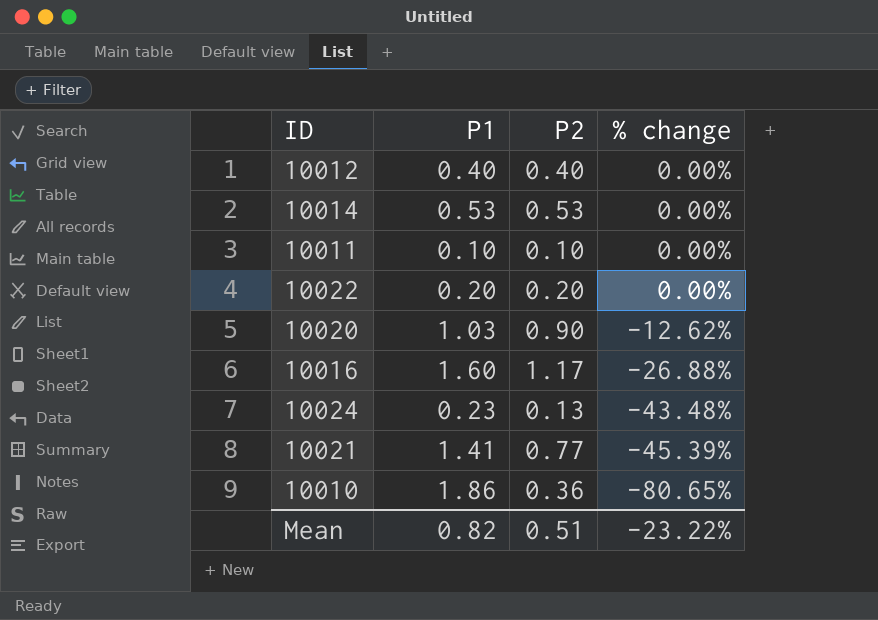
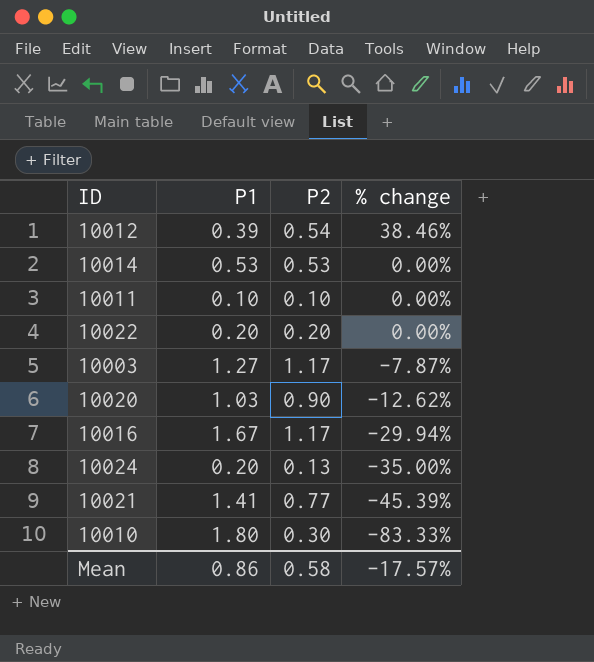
10012 | P1: 0.40 -> 0.39
10012 | P2: 0.40 -> 0.54
10012 | % change: 0.00% -> 38.46%
row 10003: none -> 1.27 | 1.17 | -7.87%
10016 | P1: 1.60 -> 1.67
10016 | % change: -26.88% -> -29.94%
10024 | P1: 0.23 -> 0.20
10024 | % change: -43.48% -> -35.00%
10010 | P1: 1.86 -> 1.80
10010 | P2: 0.36 -> 0.30
10010 | % change: -80.65% -> -83.33%
Mean | P1: 0.82 -> 0.86
Mean | P2: 0.51 -> 0.58
Mean | % change: -23.22% -> -17.57%

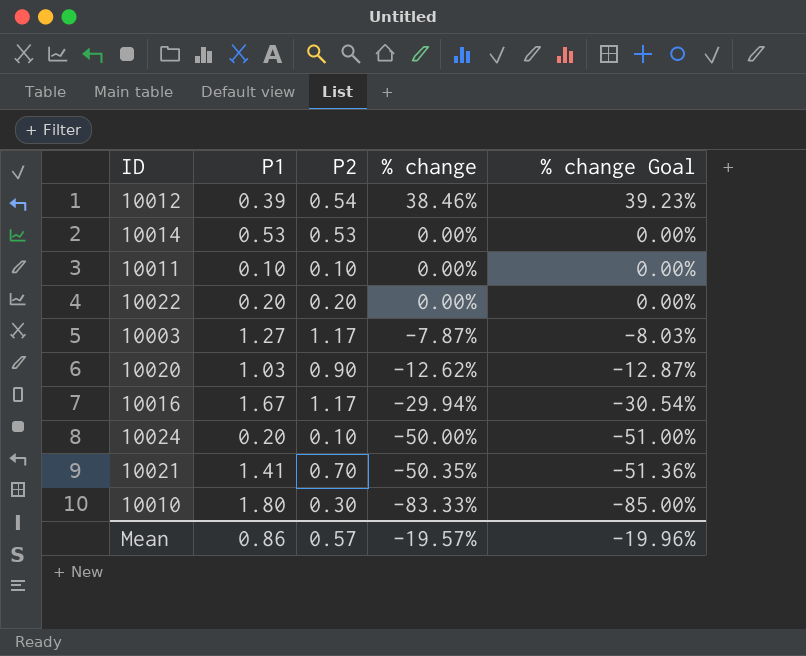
column % change Goal | formula: none -> [% change] * 1.02
10024 | P2: 0.13 -> 0.10
10024 | % change: -35.00% -> -50.00%
10021 | P2: 0.77 -> 0.70
10021 | % change: -45.39% -> -50.35%
Mean | P2: 0.58 -> 0.57
Mean | % change: -17.57% -> -19.57%

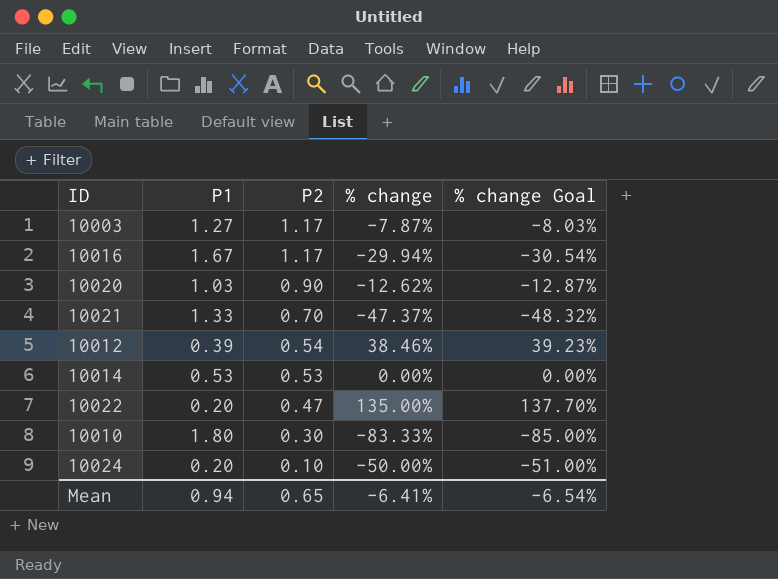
row order: % change descending -> P2 descending
row 10011: 0.10 | 0.10 | 0.00% | 0.00% -> none
10021 | P1: 1.41 -> 1.33
10021 | % change: -50.35% -> -47.37%
10021 | % change Goal: -51.36% -> -48.32%
10022 | P2: 0.20 -> 0.47
10022 | % change: 0.00% -> 135.00%
10022 | % change Goal: 0.00% -> 137.70%
Mean | P1: 0.86 -> 0.94
Mean | P2: 0.57 -> 0.65
Mean | % change: -19.57% -> -6.41%
Mean | % change Goal: -19.96% -> -6.54%

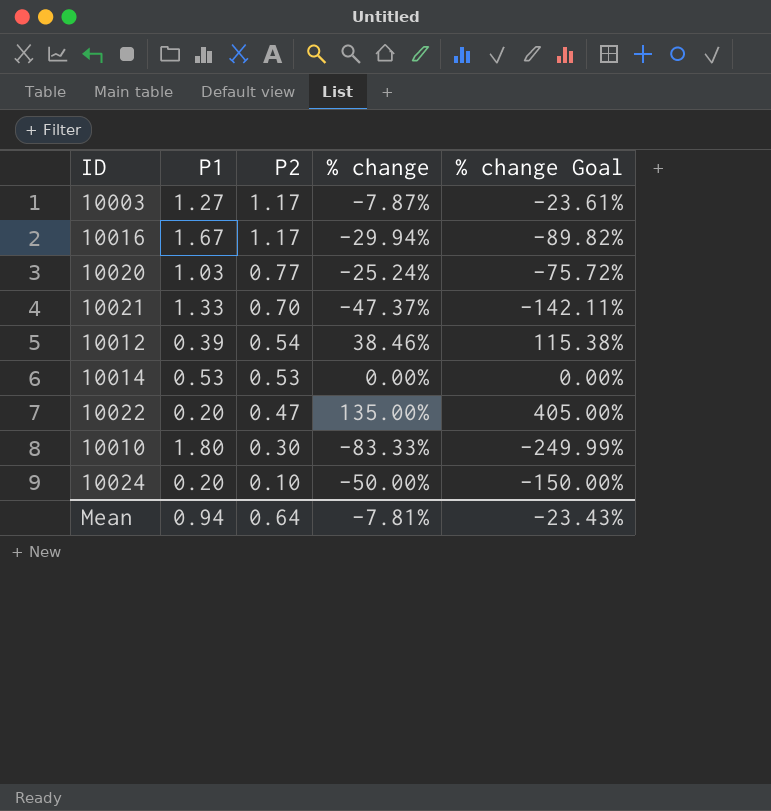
column % change Goal | formula: [% change] * 1.02 -> [% change] * 3
10020 | P2: 0.90 -> 0.77
10020 | % change: -12.62% -> -25.24%
Mean | P2: 0.65 -> 0.64
Mean | % change: -6.41% -> -7.81%
Mean | % change Goal: -6.54% -> -23.43%

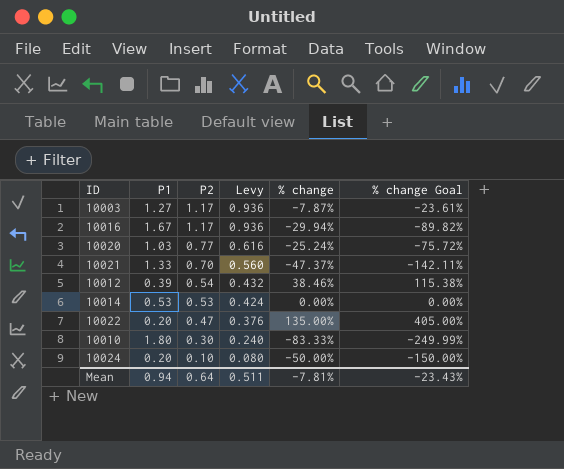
column Levy | formula: none -> [P2] * 0.8

